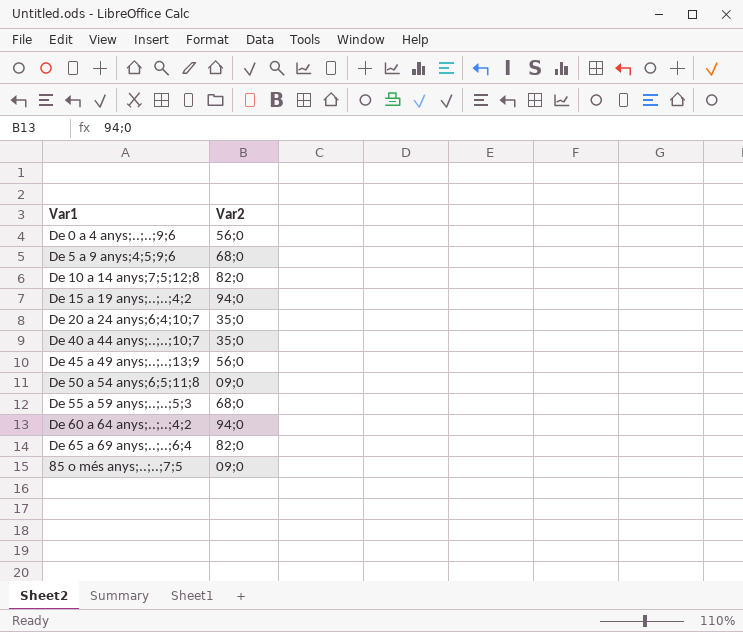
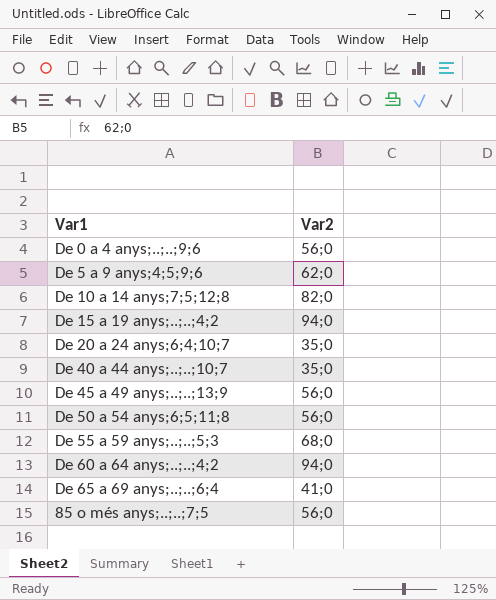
De 5 a 9 anys;4;5;9;6 | Var2: 68;0 -> 62;0
De 50 a 54 anys;6;5;11;8 | Var2: 09;0 -> 56;0
De 65 a 69 anys;..;..;6;4 | Var2: 82;0 -> 41;0
85 o més anys;..;..;7;5 | Var2: 09;0 -> 56;0

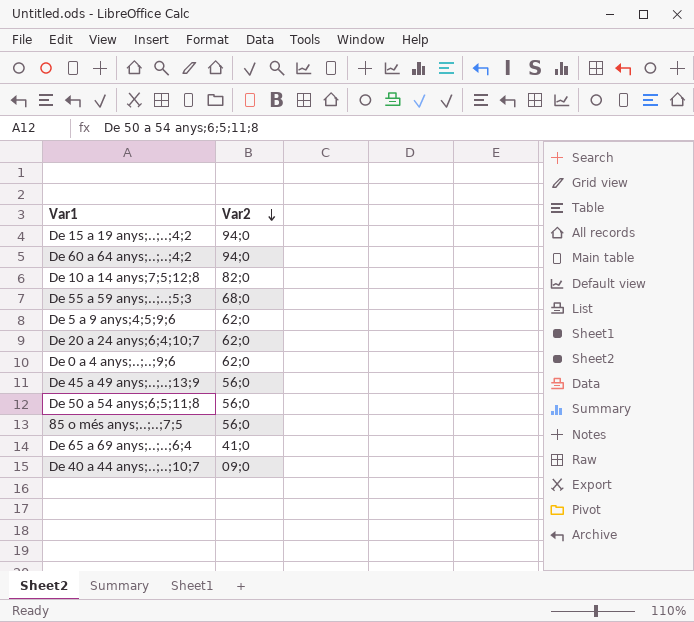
row order: none -> Var2 descending
De 20 a 24 anys;6;4;10;7 | Var2: 35;0 -> 62;0
De 0 a 4 anys;..;..;9;6 | Var2: 56;0 -> 62;0
De 40 a 44 anys;..;..;10;7 | Var2: 35;0 -> 09;0

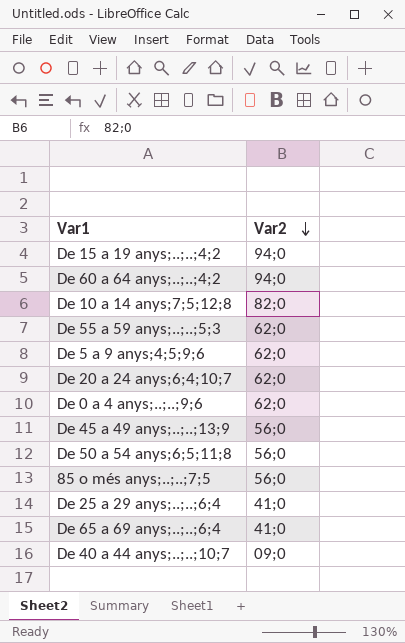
De 55 a 59 anys;..;..;5;3 | Var2: 68;0 -> 62;0
row De 25 a 29 anys;..;..;6;4: none -> 41;0

